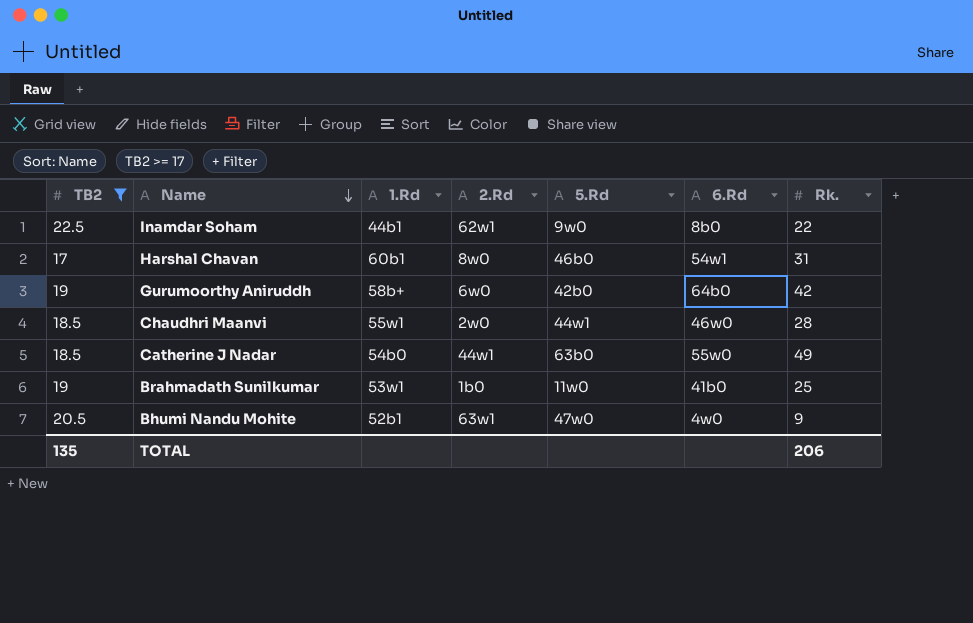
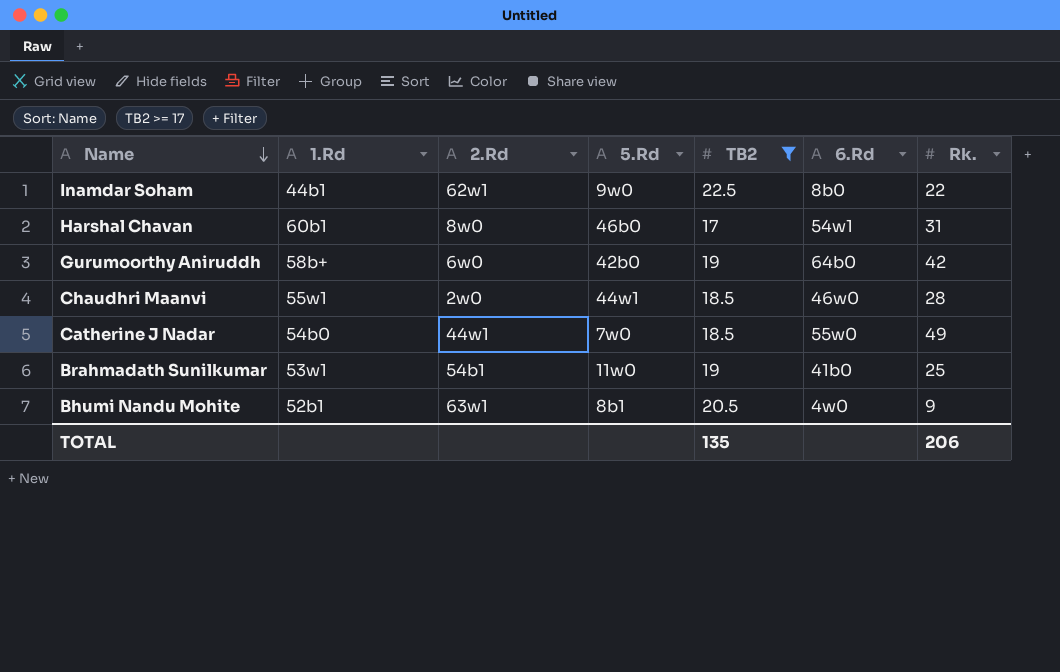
column TB2 | position: 1 -> 5
Catherine J Nadar | 5.Rd: 63b0 -> 7w0
Brahmadath Sunilkumar | 2.Rd: 1b0 -> 54b1
Bhumi Nandu Mohite | 5.Rd: 47w0 -> 8b1

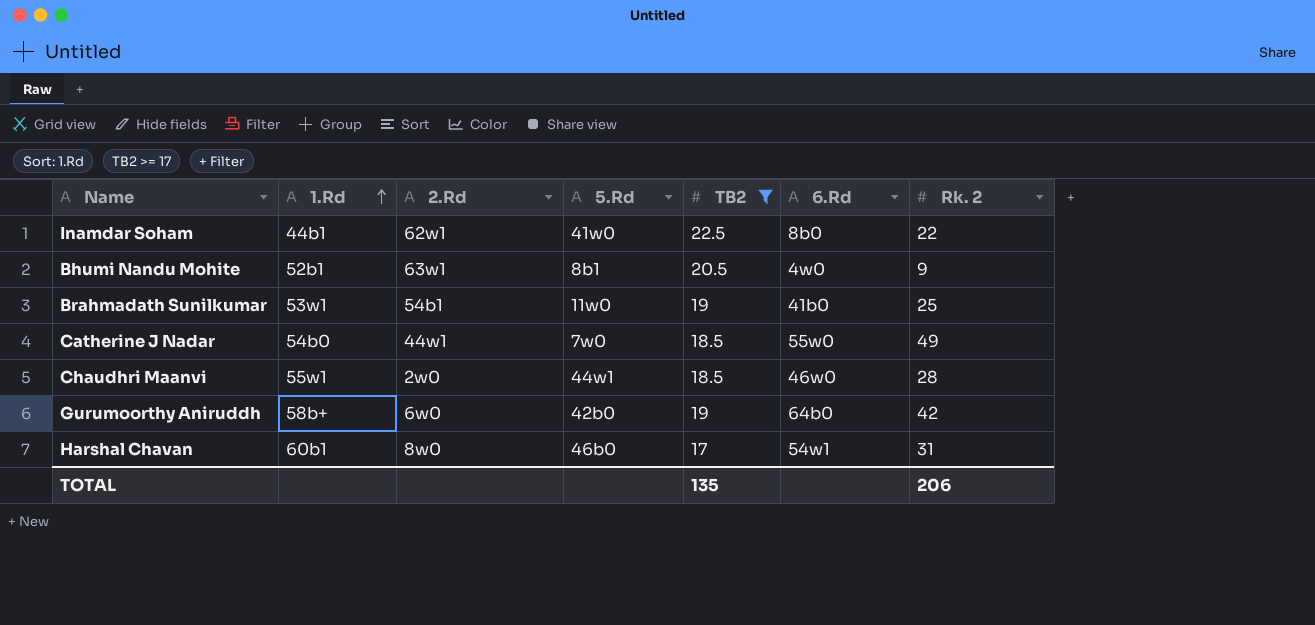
row order: Name descending -> 1.Rd ascending
column name: Rk. -> Rk. 2
Inamdar Soham | 5.Rd: 9w0 -> 41w0

